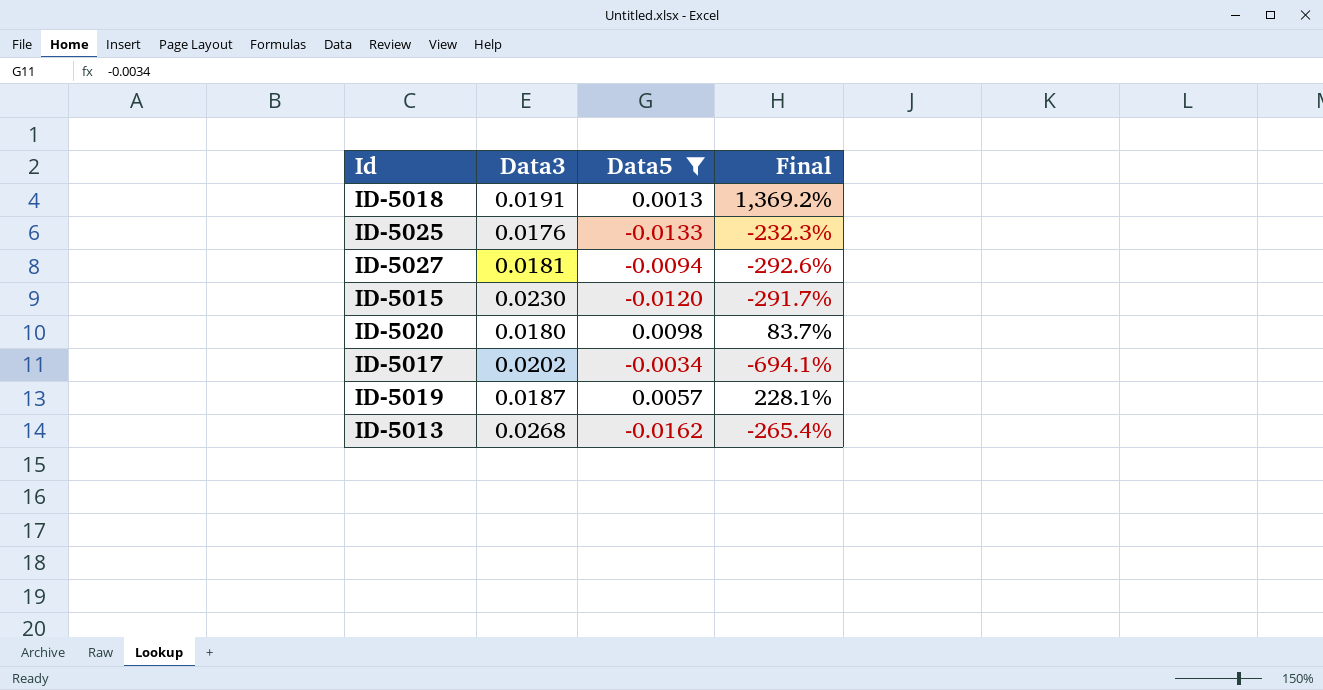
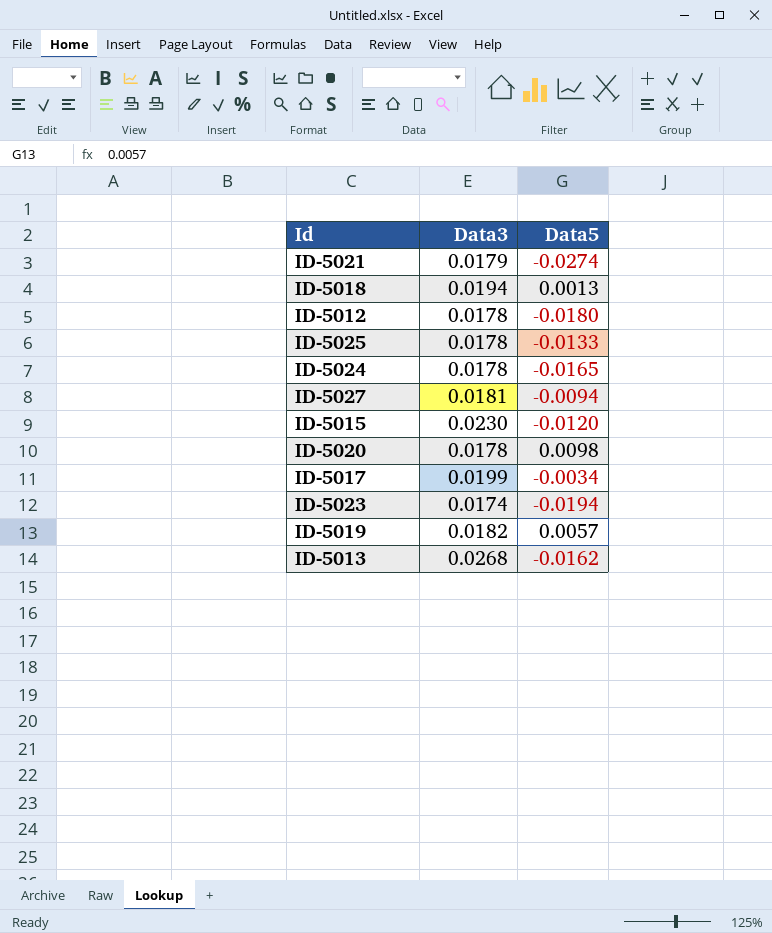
filter: Data5 >= -0.0162 -> none
column Final | formula: ([Data3] - [Data5]) / [Data5] -> none
ID-5018 | Data3: 0.0191 -> 0.0194
ID-5025 | Data3: 0.0176 -> 0.0178
ID-5020 | Data3: 0.0180 -> 0.0178
ID-5017 | Data3: 0.0202 -> 0.0199
ID-5019 | Data3: 0.0187 -> 0.0182

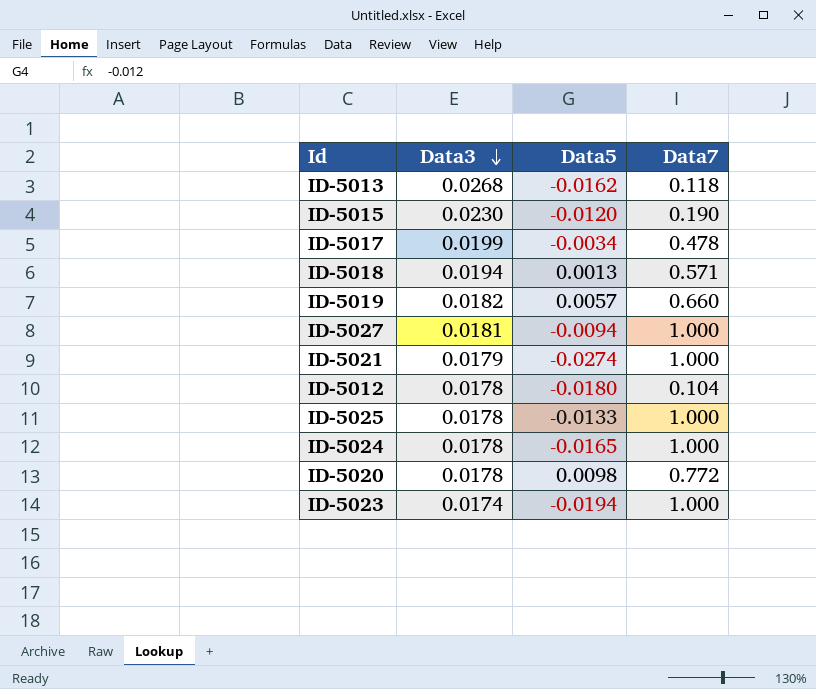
row order: none -> Data3 descending
column Data7 | position: none -> 4

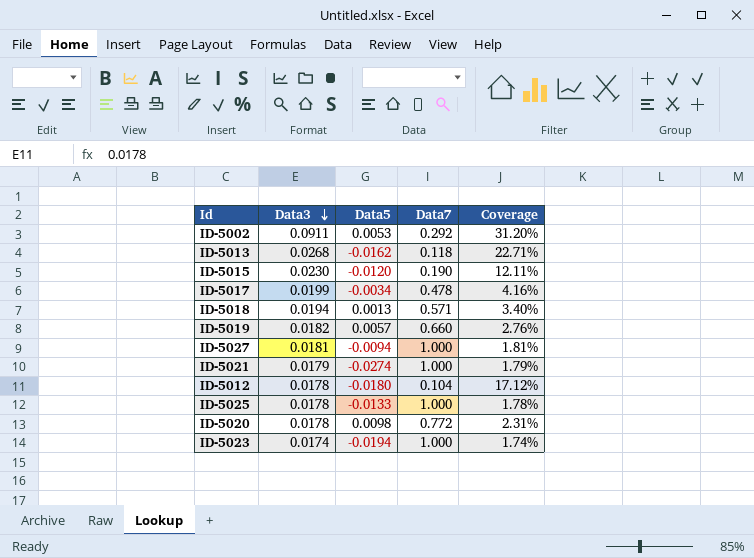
column Coverage | formula: none -> [Data3] / [Data7]
row ID-5024: 0.0178 | -0.0165 | 1.000 -> none
row ID-5002: none -> 0.0911 | 0.0053 | 0.292 | 31.20%

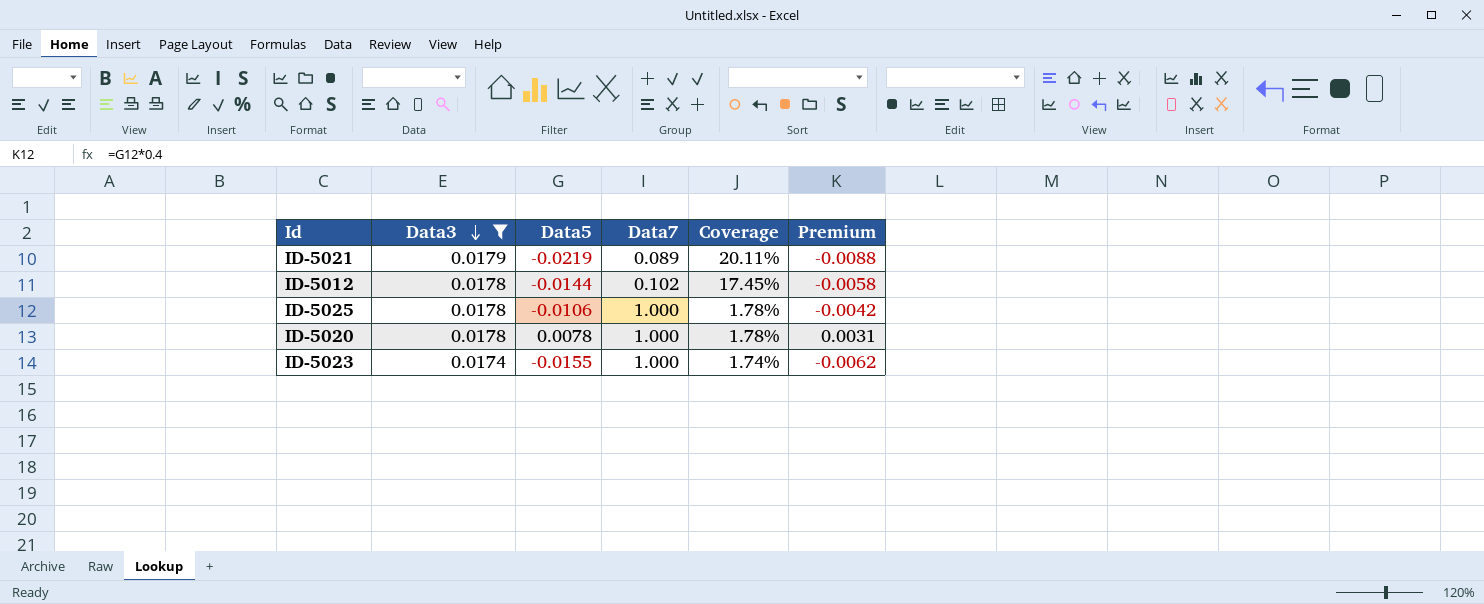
filter: none -> Data3 <= 0.0179
column Premium | formula: none -> [Data5] * 0.4
ID-5021 | Data5: -0.0274 -> -0.0219
ID-5021 | Data7: 1.000 -> 0.089
ID-5021 | Coverage: 1.79% -> 20.11%
ID-5012 | Data5: -0.0180 -> -0.0144
ID-5012 | Data7: 0.104 -> 0.102
ID-5012 | Coverage: 17.12% -> 17.45%
ID-5025 | Data5: -0.0133 -> -0.0106
ID-5020 | Data5: 0.0098 -> 0.0078
ID-5020 | Data7: 0.772 -> 1.000
ID-5020 | Coverage: 2.31% -> 1.78%
ID-5023 | Data5: -0.0194 -> -0.0155

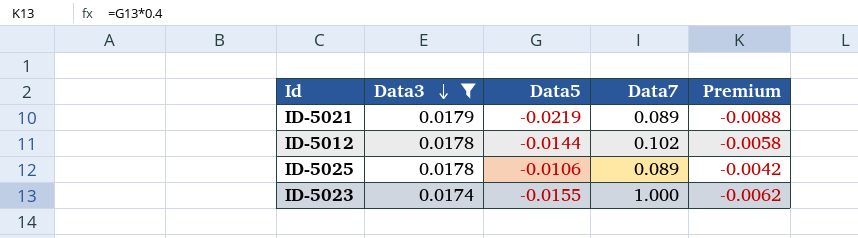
column Coverage | formula: [Data3] / [Data7] -> none
row ID-5020: 0.0178 | 0.0078 | 1.000 | 1.78% | 0.0031 -> none
ID-5025 | Data7: 1.000 -> 0.089

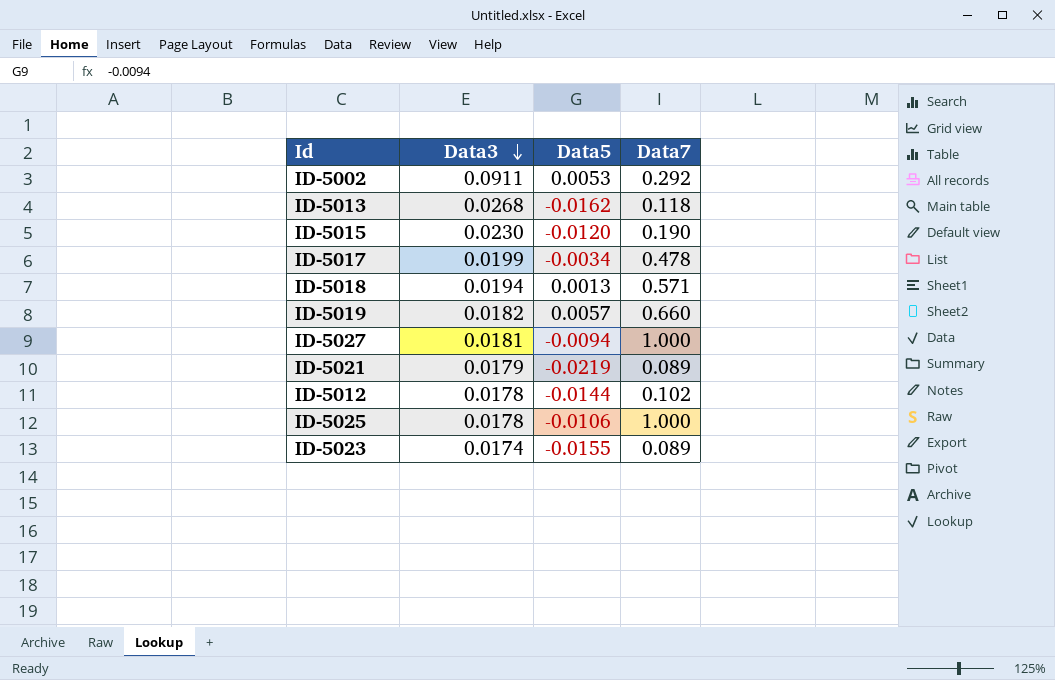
filter: Data3 <= 0.0179 -> none
column Premium | formula: [Data5] * 0.4 -> none
ID-5025 | Data7: 0.089 -> 1.000
ID-5023 | Data7: 1.000 -> 0.089

